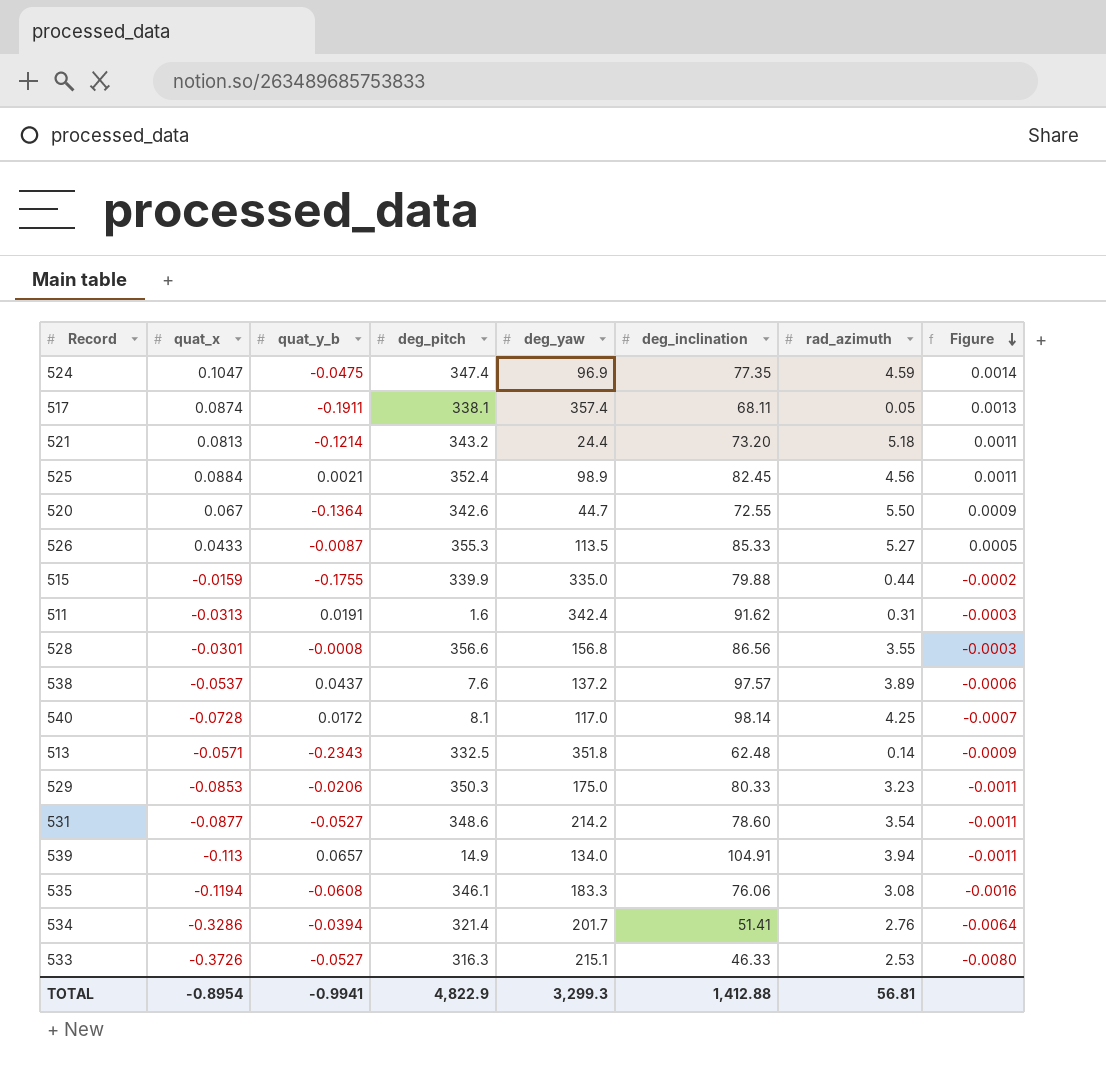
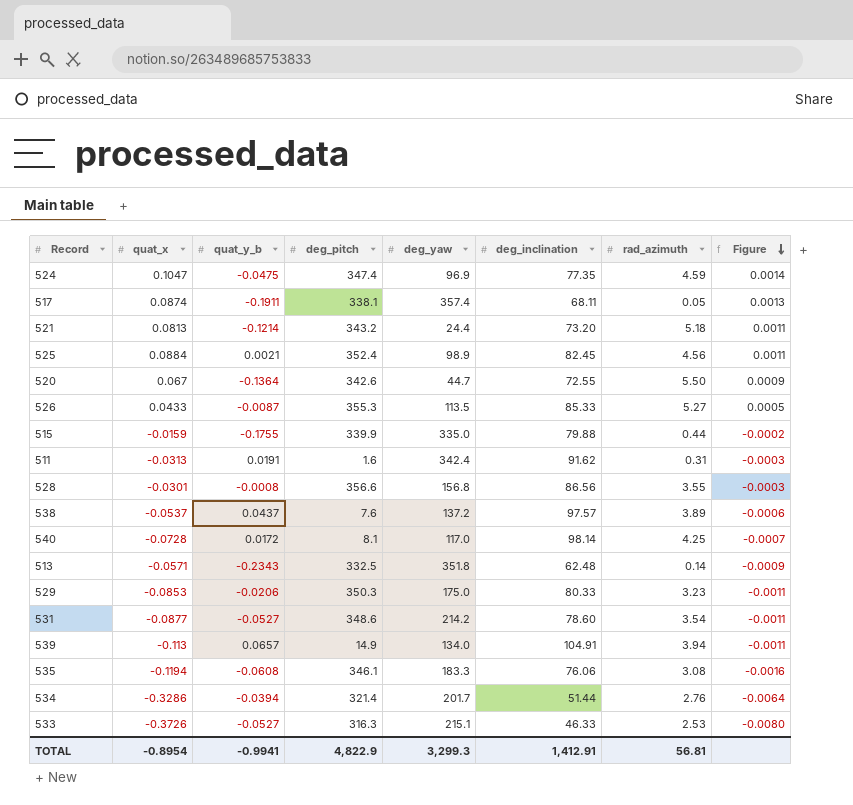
534 | deg_inclination: 51.41 -> 51.44
TOTAL | deg_inclination: 1,412.88 -> 1,412.91

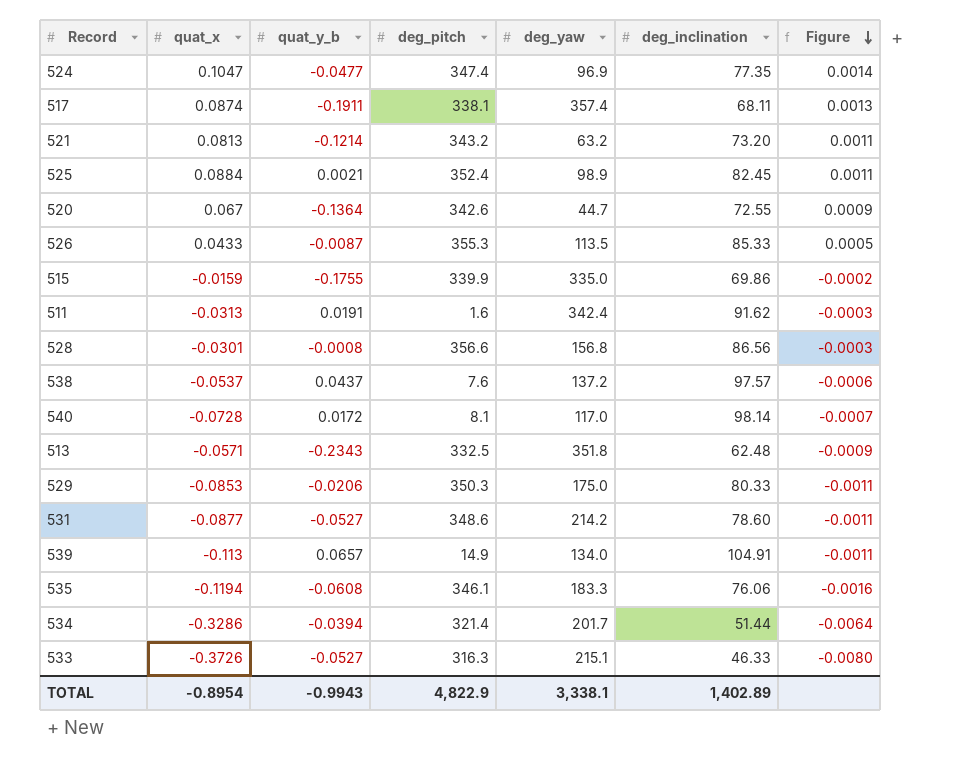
column rad_azimuth | position: 7 -> none
524 | quat_y_b: -0.0475 -> -0.0477
521 | deg_yaw: 24.4 -> 63.2
515 | deg_inclination: 79.88 -> 69.86
TOTAL | quat_y_b: -0.9941 -> -0.9943
TOTAL | deg_yaw: 3,299.3 -> 3,338.1
TOTAL | deg_inclination: 1,412.91 -> 1,402.89

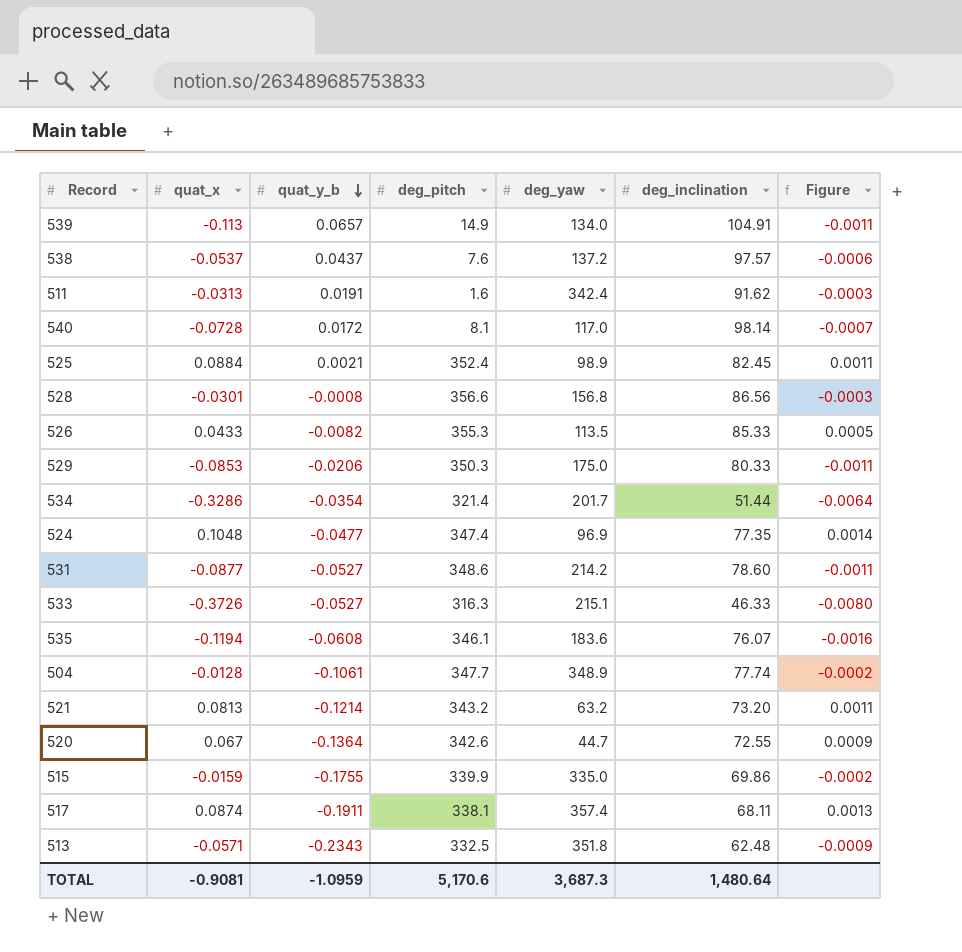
row order: Figure descending -> quat_y_b descending
526 | quat_y_b: -0.0087 -> -0.0082
534 | quat_y_b: -0.0394 -> -0.0354
524 | quat_x: 0.1047 -> 0.1048
535 | deg_yaw: 183.3 -> 183.6
535 | deg_inclination: 76.06 -> 76.07
row 504: none -> -0.0128 | -0.1061 | 347.7 | 348.9 | 77.74 | -0.0002
TOTAL | quat_x: -0.8954 -> -0.9081
TOTAL | quat_y_b: -0.9943 -> -1.0959
TOTAL | deg_pitch: 4,822.9 -> 5,170.6
TOTAL | deg_yaw: 3,338.1 -> 3,687.3
TOTAL | deg_inclination: 1,402.89 -> 1,480.64

